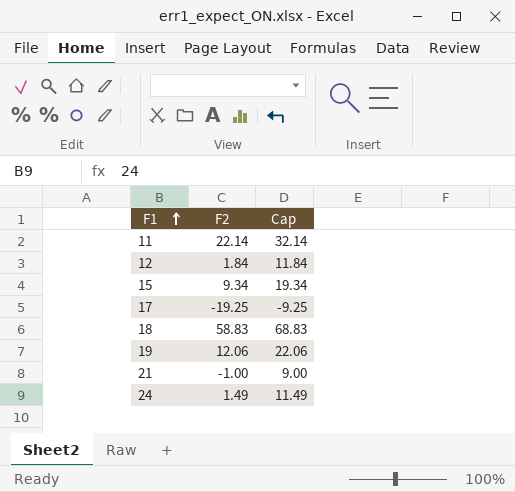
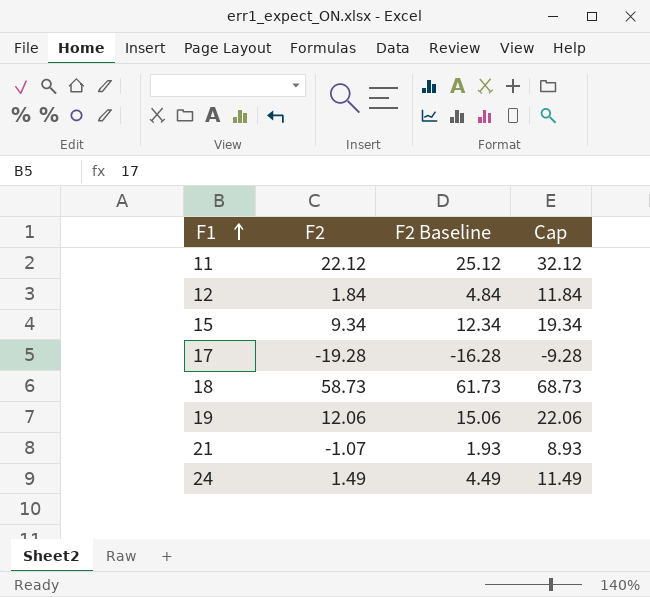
column F2 Baseline | formula: none -> [F2] + 3
11 | F2: 22.14 -> 22.12
11 | Cap: 32.14 -> 32.12
17 | F2: -19.25 -> -19.28
17 | Cap: -9.25 -> -9.28
18 | F2: 58.83 -> 58.73
18 | Cap: 68.83 -> 68.73
21 | F2: -1.00 -> -1.07
21 | Cap: 9.00 -> 8.93

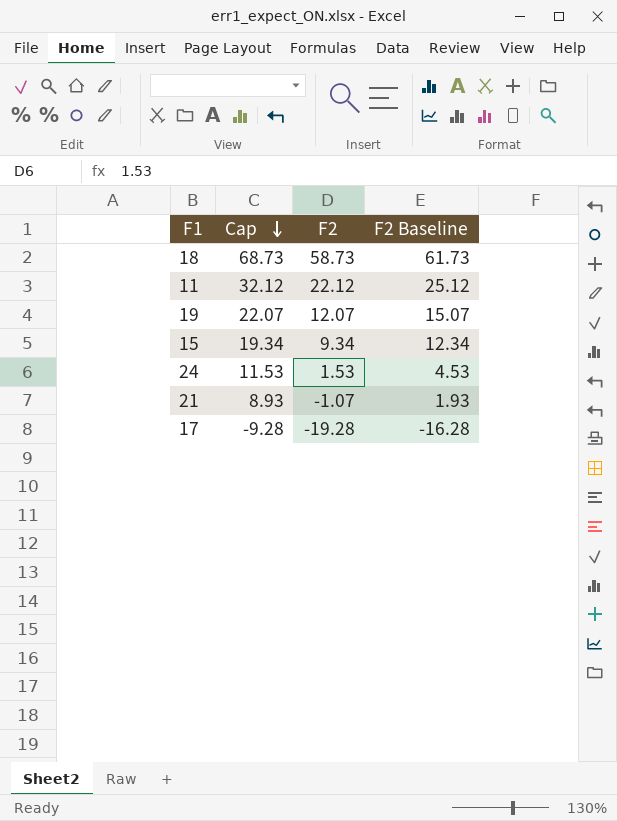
row order: F1 ascending -> Cap descending
column Cap | position: 4 -> 2
row 12: 1.84 | 4.84 | 11.84 -> none
19 | Cap: 22.06 -> 22.07
19 | F2: 12.06 -> 12.07
19 | F2 Baseline: 15.06 -> 15.07
24 | Cap: 11.49 -> 11.53
24 | F2: 1.49 -> 1.53
24 | F2 Baseline: 4.49 -> 4.53

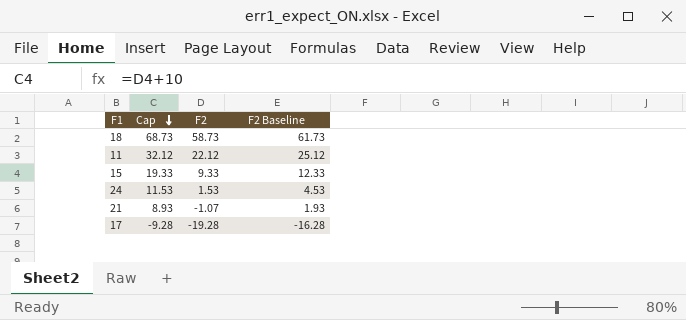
row 19: 22.07 | 12.07 | 15.07 -> none
15 | Cap: 19.34 -> 19.33
15 | F2: 9.34 -> 9.33
15 | F2 Baseline: 12.34 -> 12.33

